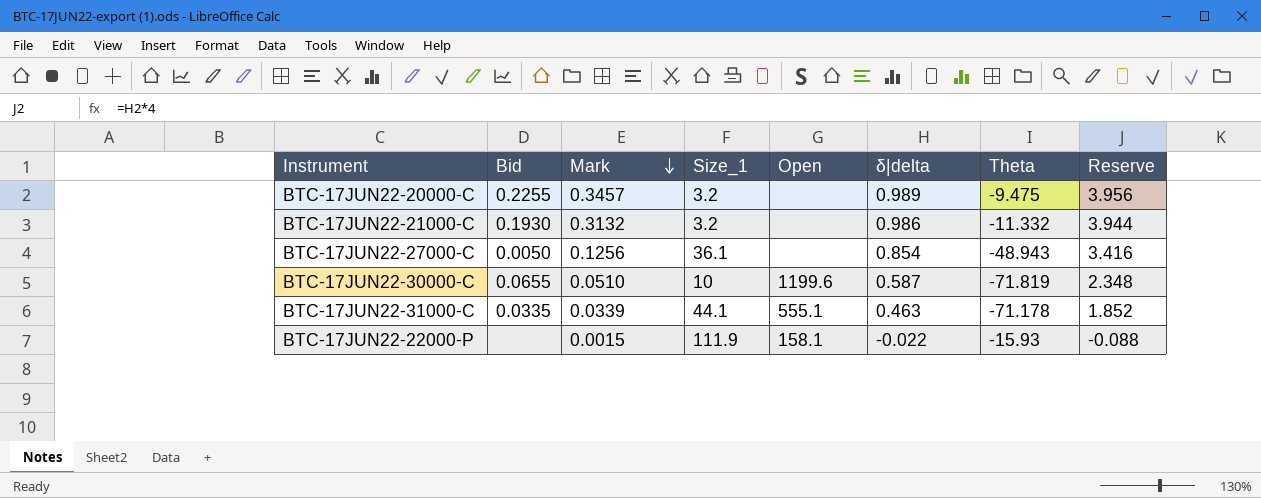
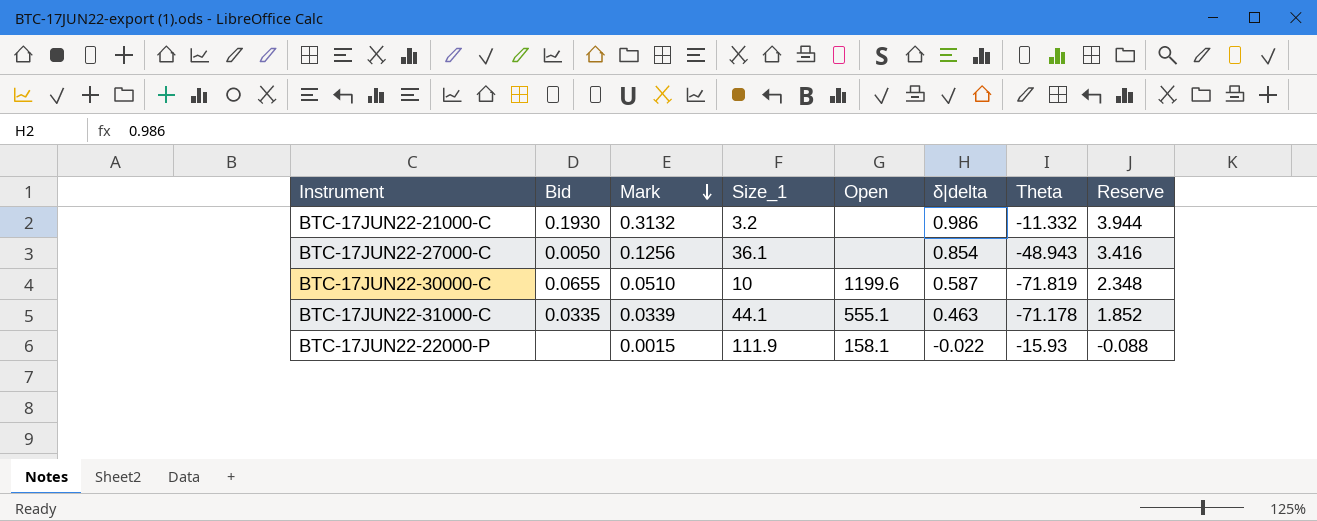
row BTC-17JUN22-20000-C: 0.2255 | 0.3457 | 3.2 | none | 0.989 | -9.475 | 3.956 -> none

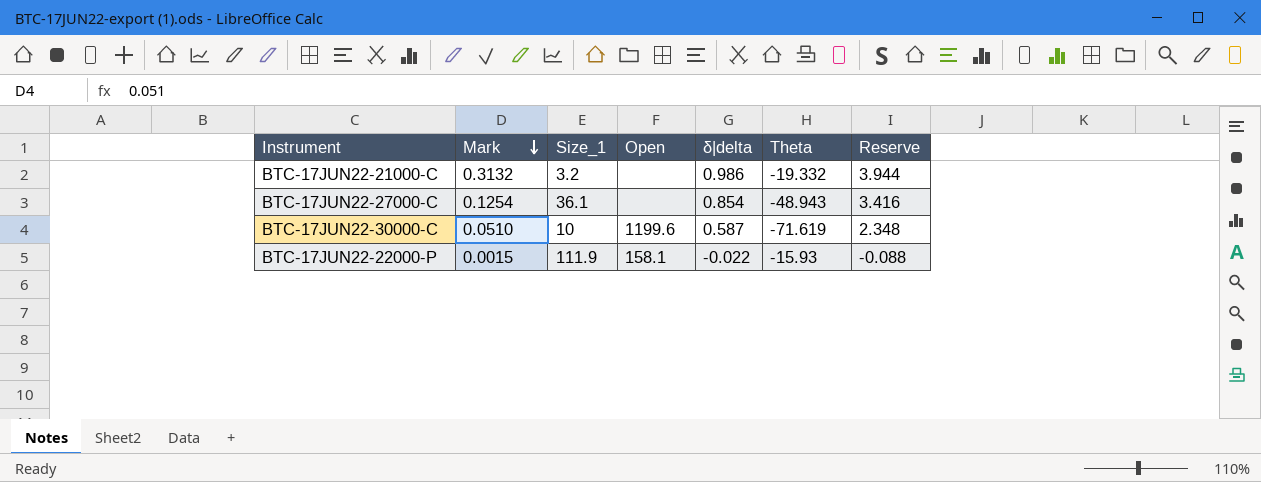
column Bid | position: 2 -> none
row BTC-17JUN22-31000-C: 0.0335 | 0.0339 | 44.1 | 555.1 | 0.463 | -71.178 | 1.852 -> none
BTC-17JUN22-21000-C | Theta: -11.332 -> -19.332
BTC-17JUN22-27000-C | Mark: 0.1256 -> 0.1254
BTC-17JUN22-30000-C | Theta: -71.819 -> -71.619

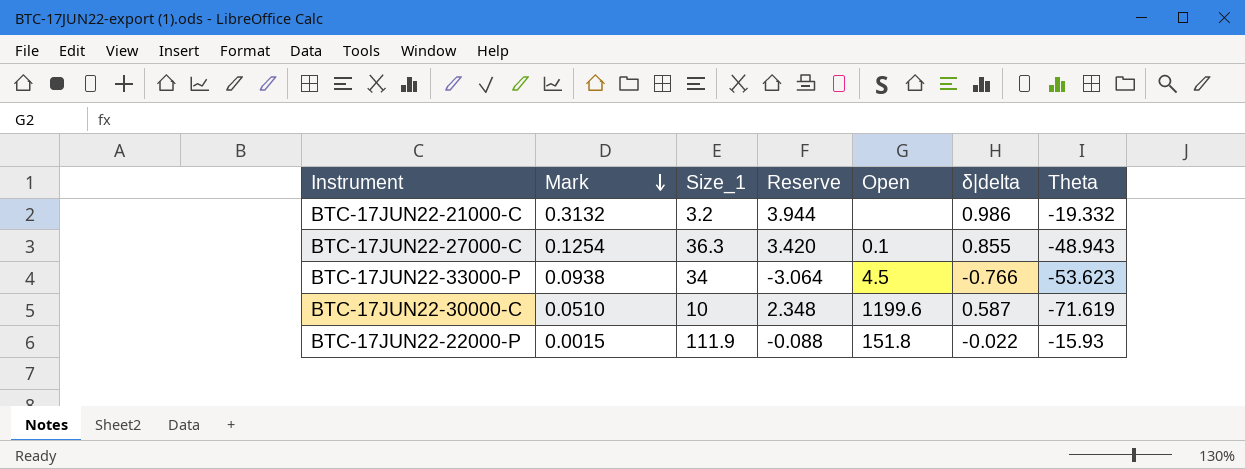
column Reserve | position: 7 -> 4
BTC-17JUN22-27000-C | Size_1: 36.1 -> 36.3
BTC-17JUN22-27000-C | Reserve: 3.416 -> 3.420
BTC-17JUN22-27000-C | Open: none -> 0.1
BTC-17JUN22-27000-C | δ|delta: 0.854 -> 0.855
row BTC-17JUN22-33000-P: none -> 0.0938 | 34 | -3.064 | 4.5 | -0.766 | -53.623
BTC-17JUN22-22000-P | Open: 158.1 -> 151.8

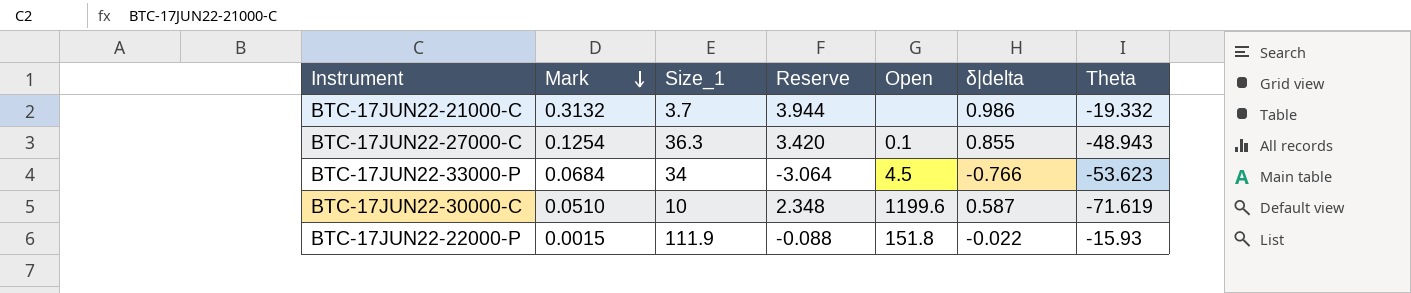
BTC-17JUN22-21000-C | Size_1: 3.2 -> 3.7
BTC-17JUN22-33000-P | Mark: 0.0938 -> 0.0684

